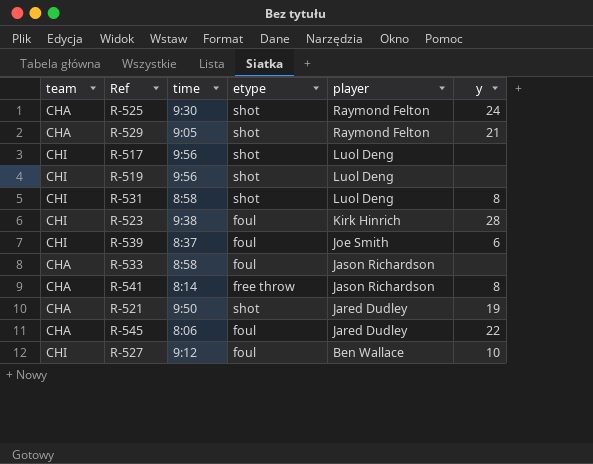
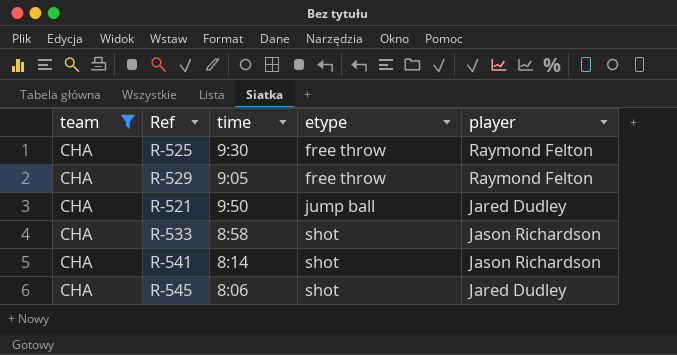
filter: none -> team = CHA
row order: player descending -> etype ascending
column y | position: 6 -> none
R-525 | etype: shot -> free throw
R-529 | etype: shot -> free throw
R-521 | etype: shot -> jump ball
R-533 | etype: foul -> shot
R-541 | etype: free throw -> shot
R-545 | etype: foul -> shot

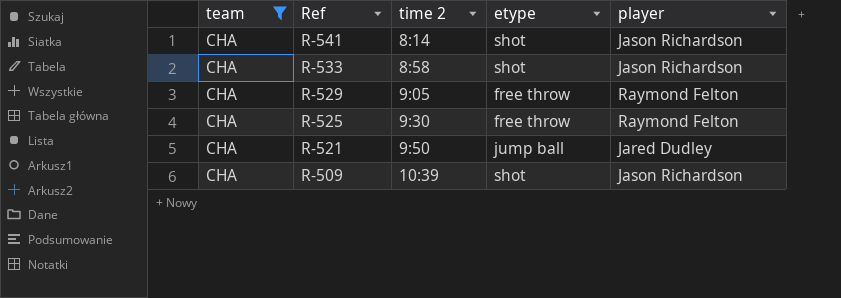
row order: etype ascending -> Ref descending
column name: time -> time 2
row R-545: CHA | 8:06 | shot | Jared Dudley -> none
row R-509: none -> CHA | 10:39 | shot | Jason Richardson

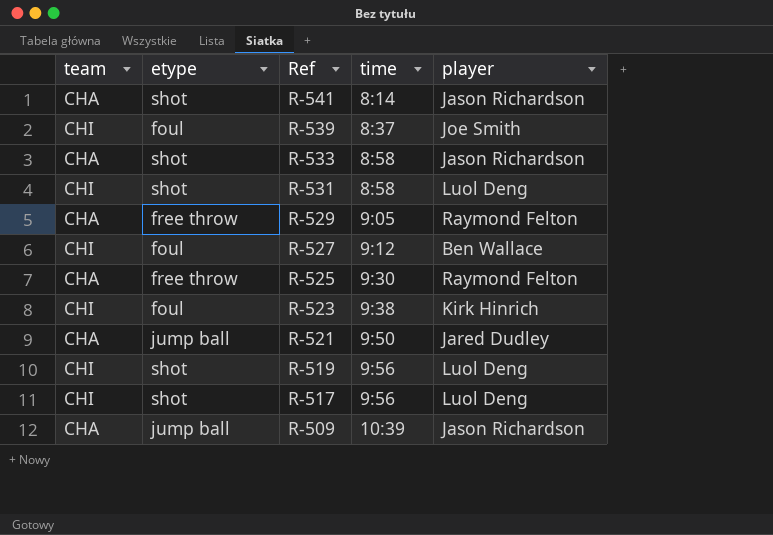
filter: team = CHA -> none
column etype | position: 4 -> 2
column name: time 2 -> time
R-509 | etype: shot -> jump ball

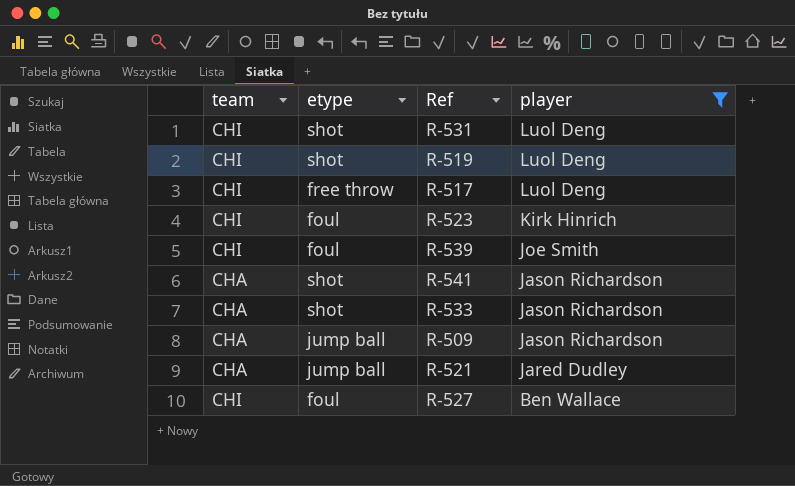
filter: none -> player != Raymond Felton
row order: Ref descending -> player descending
column time | position: 4 -> none
R-517 | etype: shot -> free throw

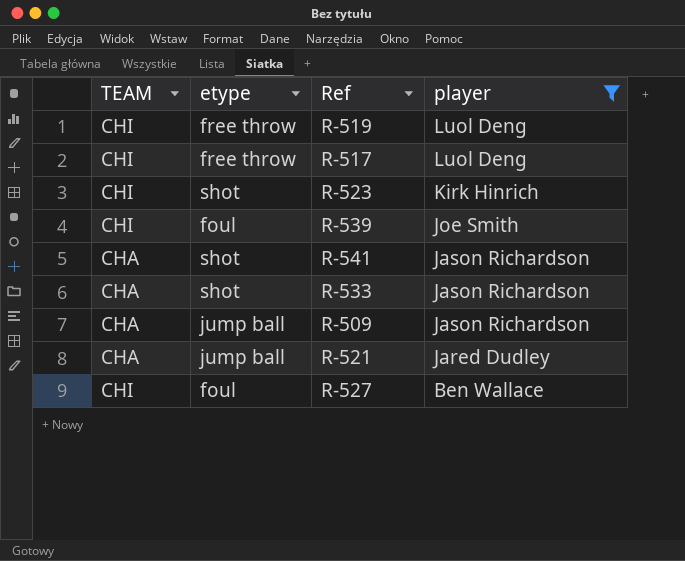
column name: team -> TEAM
row R-531: CHI | shot | Luol Deng -> none
R-519 | etype: shot -> free throw
R-523 | etype: foul -> shot

